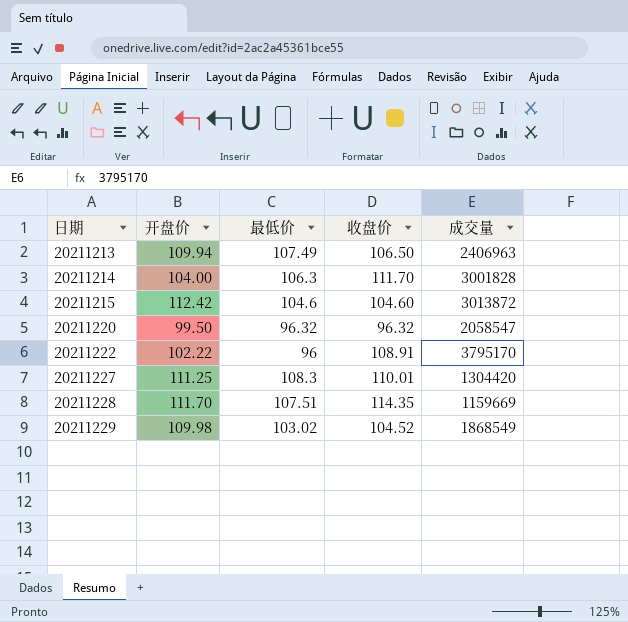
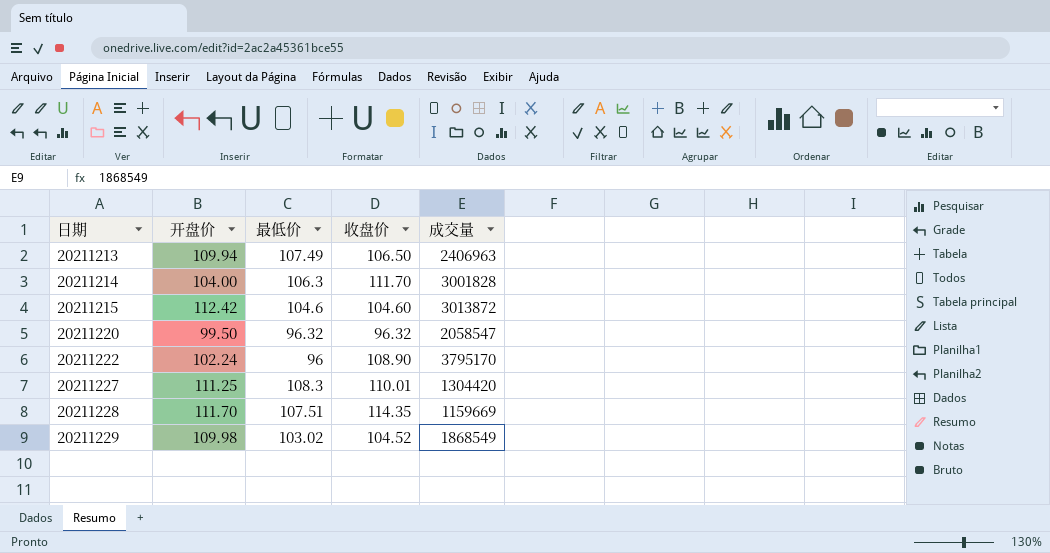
20211222 | 开盘价: 102.22 -> 102.24
20211222 | 收盘价: 108.91 -> 108.90

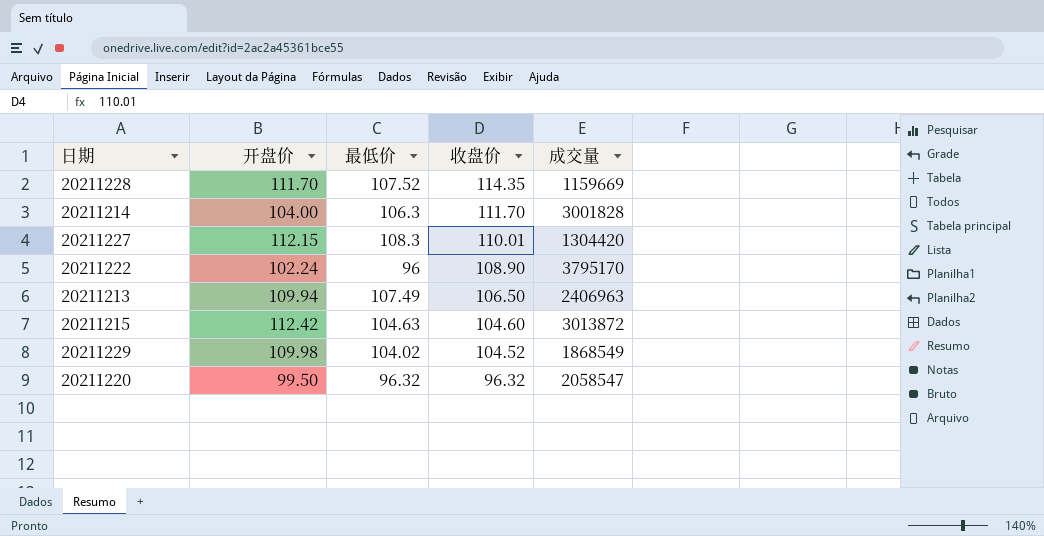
row order: 日期 ascending -> 收盘价 descending
20211228 | 最低价: 107.51 -> 107.52
20211227 | 开盘价: 111.25 -> 112.15
20211215 | 最低价: 104.6 -> 104.63
20211229 | 最低价: 103.02 -> 104.02

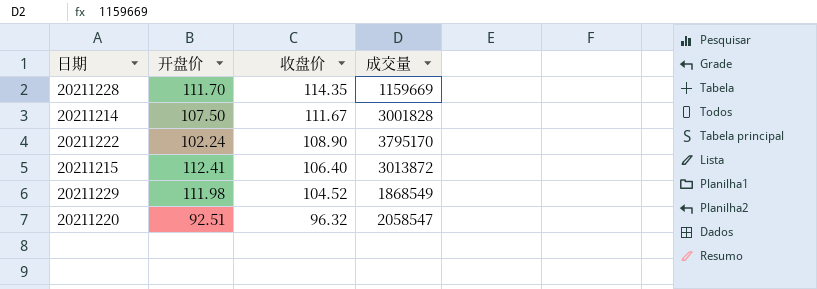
column 最低价 | position: 3 -> none
row 20211227: 112.15 | 108.3 | 110.01 | 1304420 -> none
row 20211213: 109.94 | 107.49 | 106.50 | 2406963 -> none
20211214 | 开盘价: 104.00 -> 107.50
20211214 | 收盘价: 111.70 -> 111.67
20211215 | 开盘价: 112.42 -> 112.41
20211215 | 收盘价: 104.60 -> 106.40
20211229 | 开盘价: 109.98 -> 111.98
20211220 | 开盘价: 99.50 -> 92.51

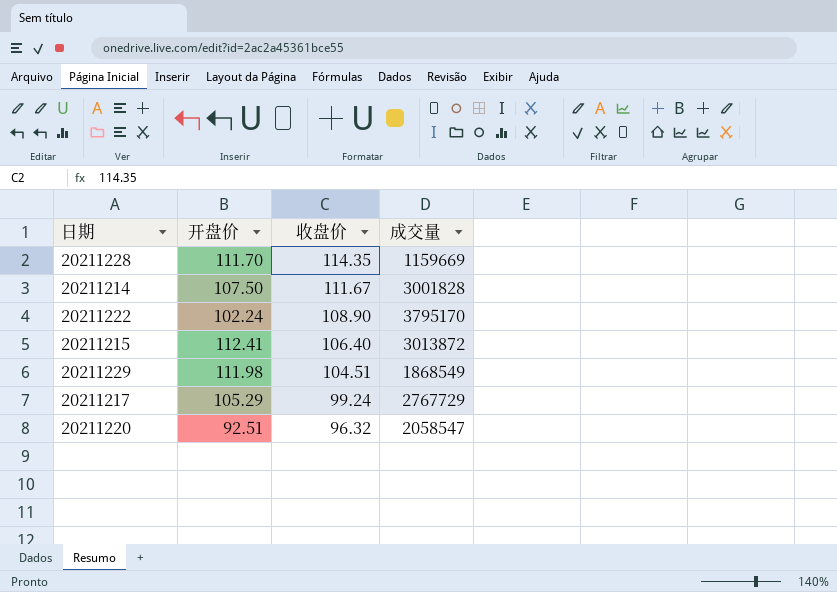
20211229 | 收盘价: 104.52 -> 104.51
row 20211217: none -> 105.29 | 99.24 | 2767729

